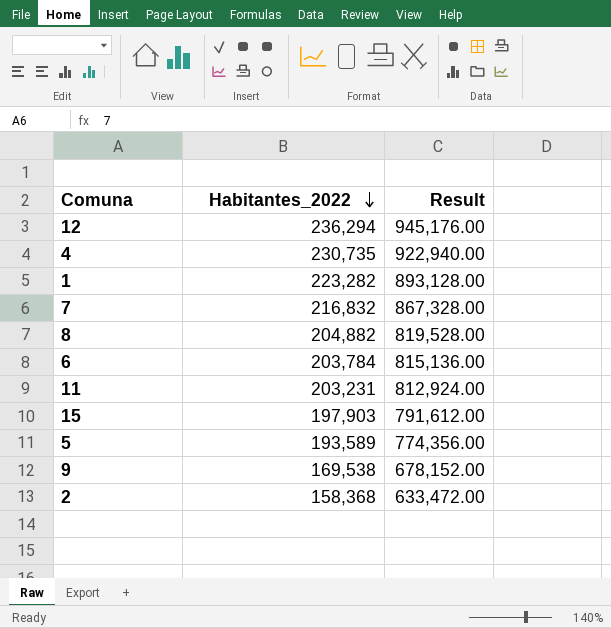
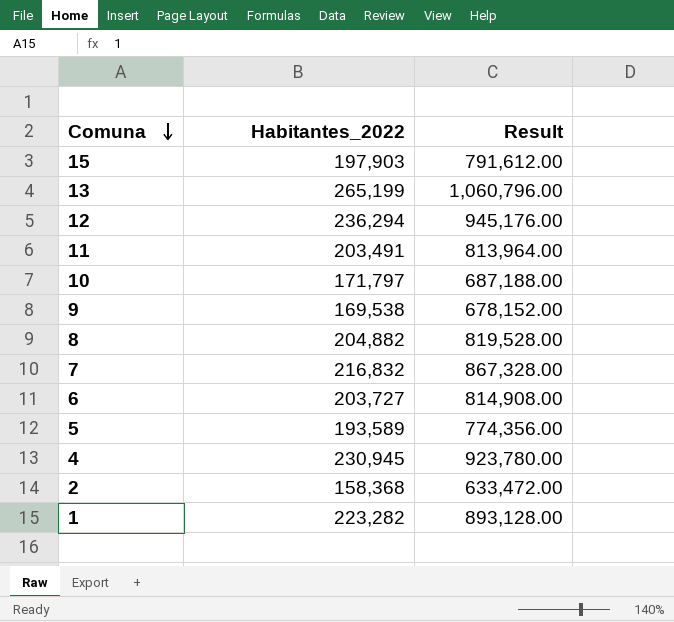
row order: Habitantes_2022 descending -> Comuna descending
row 13: none -> 265,199 | 1,060,796.00
11 | Habitantes_2022: 203,231 -> 203,491
11 | Result: 812,924.00 -> 813,964.00
row 10: none -> 171,797 | 687,188.00
6 | Habitantes_2022: 203,784 -> 203,727
6 | Result: 815,136.00 -> 814,908.00
4 | Habitantes_2022: 230,735 -> 230,945
4 | Result: 922,940.00 -> 923,780.00

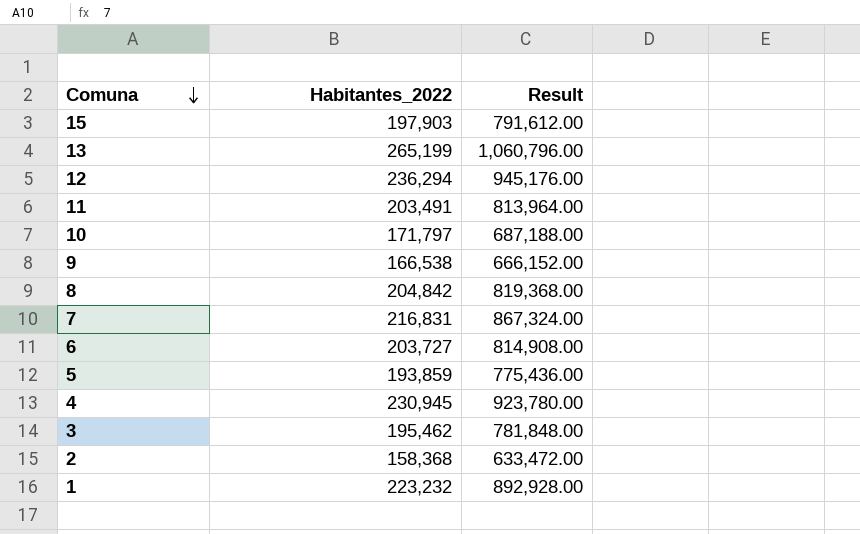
9 | Habitantes_2022: 169,538 -> 166,538
9 | Result: 678,152.00 -> 666,152.00
8 | Habitantes_2022: 204,882 -> 204,842
8 | Result: 819,528.00 -> 819,368.00
7 | Habitantes_2022: 216,832 -> 216,831
7 | Result: 867,328.00 -> 867,324.00
5 | Habitantes_2022: 193,589 -> 193,859
5 | Result: 774,356.00 -> 775,436.00
row 3: none -> 195,462 | 781,848.00
1 | Habitantes_2022: 223,282 -> 223,232
1 | Result: 893,128.00 -> 892,928.00

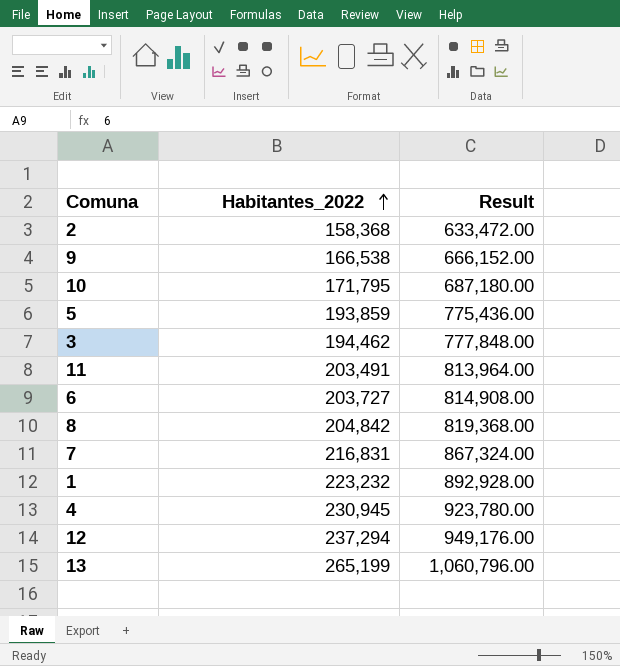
row order: Comuna descending -> Habitantes_2022 ascending
row 15: 197,903 | 791,612.00 -> none
10 | Habitantes_2022: 171,797 -> 171,795
10 | Result: 687,188.00 -> 687,180.00
3 | Habitantes_2022: 195,462 -> 194,462
3 | Result: 781,848.00 -> 777,848.00
12 | Habitantes_2022: 236,294 -> 237,294
12 | Result: 945,176.00 -> 949,176.00

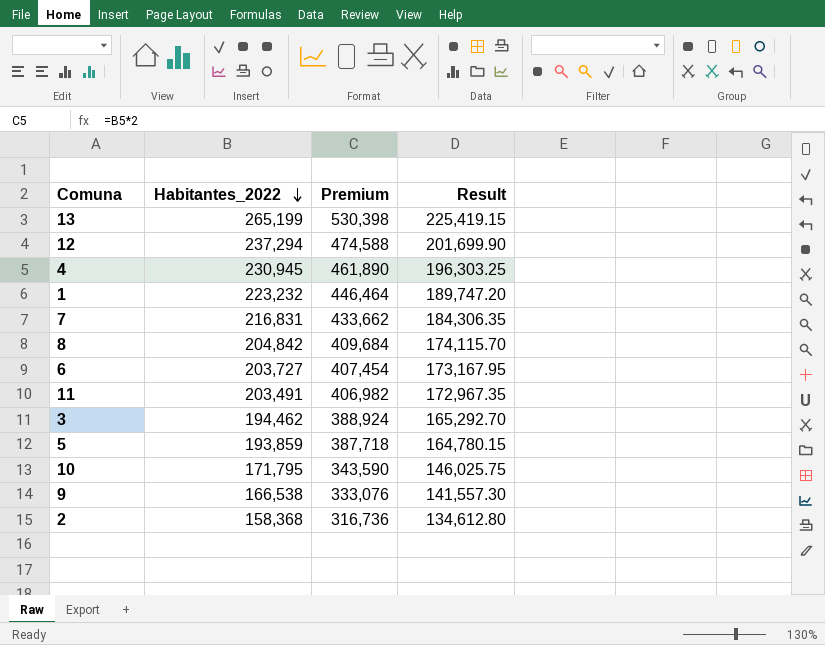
row order: Habitantes_2022 ascending -> Habitantes_2022 descending
column Premium | formula: none -> [Habitantes_2022] * 2
column Result | formula: [Habitantes_2022] * 4 -> [Habitantes_2022] * 0.85

